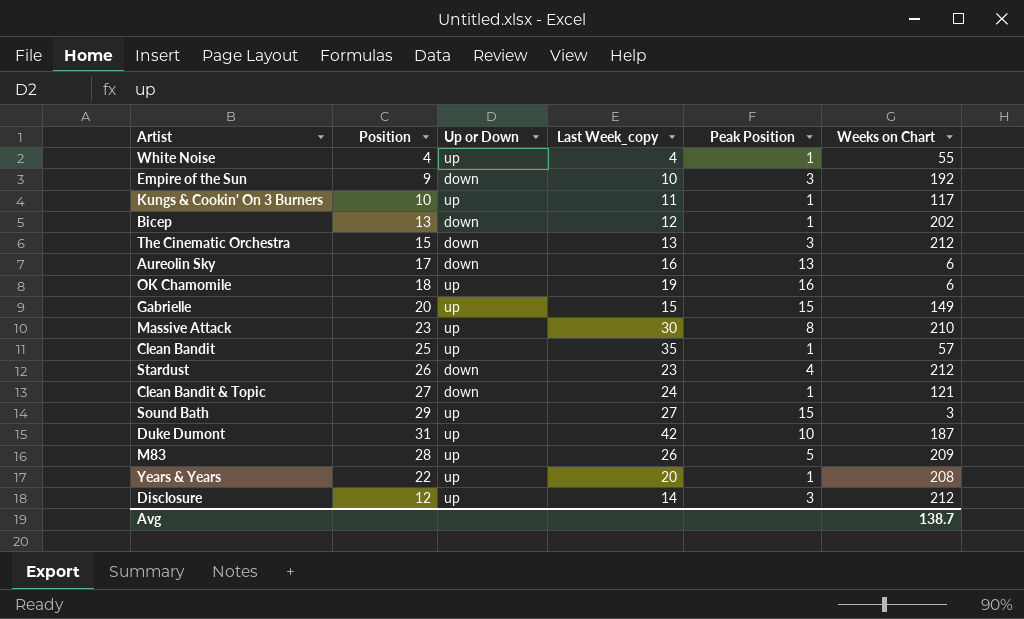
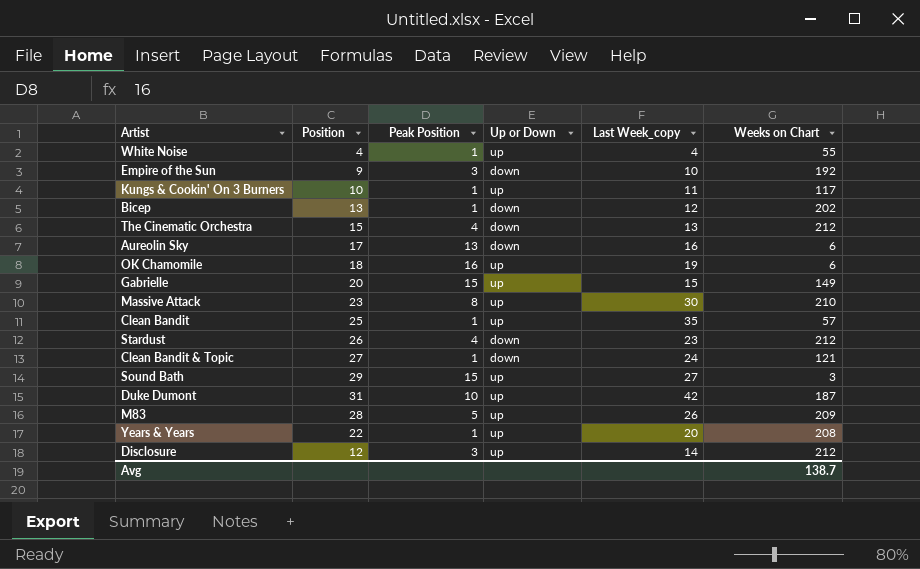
column Peak Position | position: 5 -> 3
The Cinematic Orchestra | Peak Position: 3 -> 4

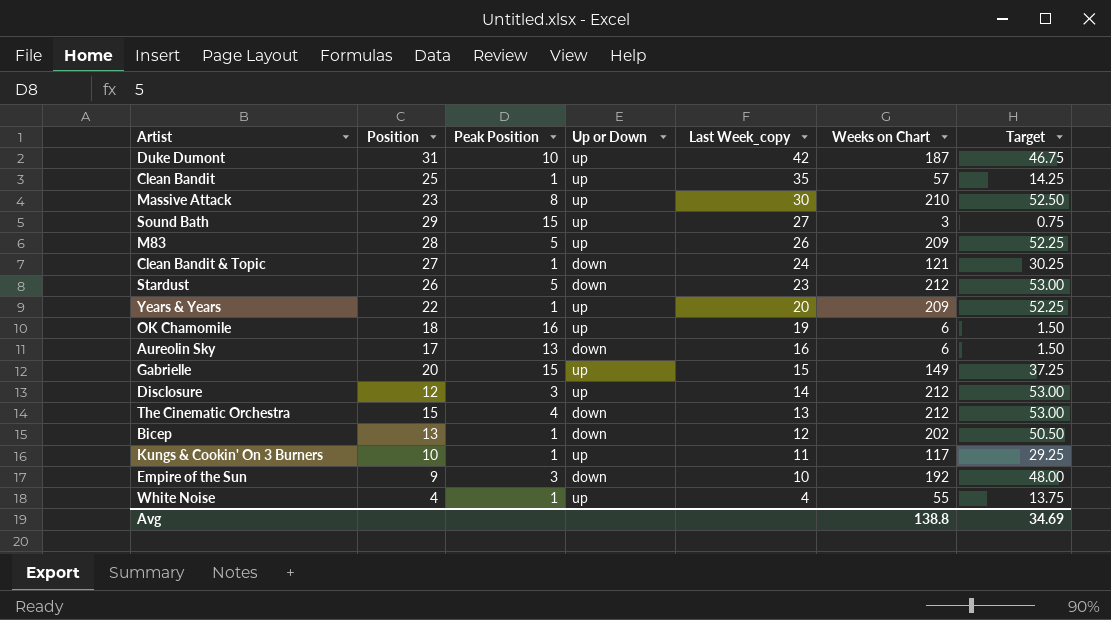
row order: none -> Last Week_copy descending
column Target | formula: none -> [Weeks on Chart] * 0.25
Stardust | Peak Position: 4 -> 5
Years & Years | Weeks on Chart: 208 -> 209
Avg | Weeks on Chart: 138.7 -> 138.8

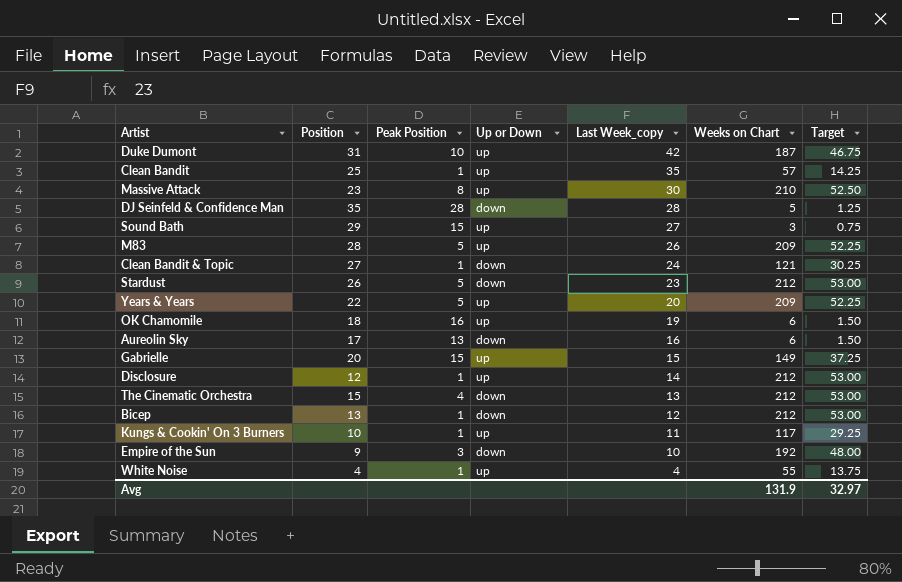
row DJ Seinfeld & Confidence Man: none -> 35 | 28 | down | 28 | 5 | 1.25
Years & Years | Peak Position: 1 -> 5
Disclosure | Peak Position: 3 -> 1
Bicep | Weeks on Chart: 202 -> 212
Bicep | Target: 50.50 -> 53.00
Avg | Weeks on Chart: 138.8 -> 131.9
Avg | Target: 34.69 -> 32.97

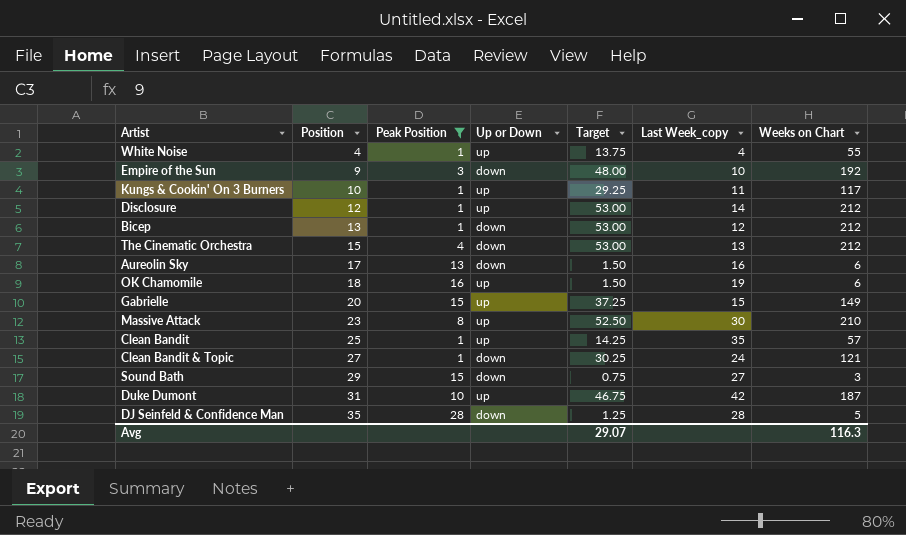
filter: none -> Peak Position != 5
row order: Last Week_copy descending -> Position ascending
column Target | position: 7 -> 5
Sound Bath | Up or Down: up -> down
Avg | Target: 32.97 -> 29.07
Avg | Weeks on Chart: 131.9 -> 116.3

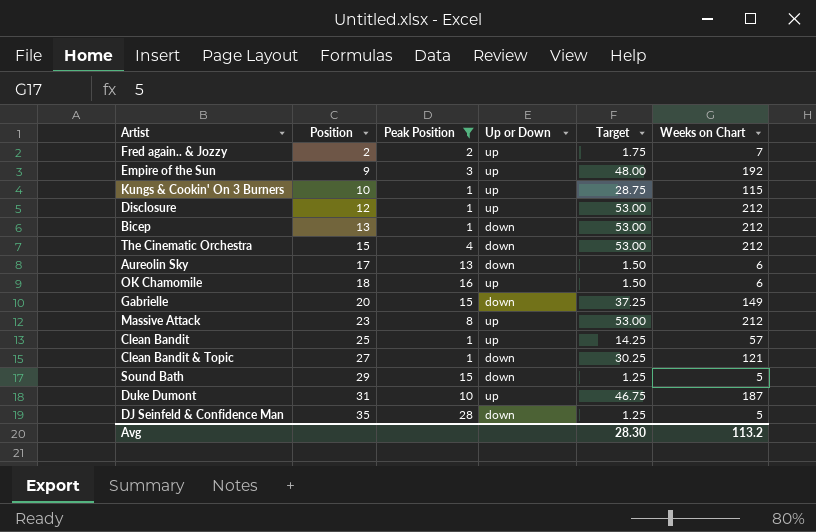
column Last Week_copy | position: 6 -> none
row White Noise: 4 | 1 | up | 13.75 | 4 | 55 -> none
row Fred again.. & Jozzy: none -> 2 | 2 | up | 1.75 | 7
Empire of the Sun | Up or Down: down -> up
Kungs & Cookin' On 3 Burners | Target: 29.25 -> 28.75
Kungs & Cookin' On 3 Burners | Weeks on Chart: 117 -> 115
Gabrielle | Up or Down: up -> down
Massive Attack | Target: 52.50 -> 53.00
Massive Attack | Weeks on Chart: 210 -> 212
Sound Bath | Target: 0.75 -> 1.25
Sound Bath | Weeks on Chart: 3 -> 5
Avg | Target: 29.07 -> 28.30
Avg | Weeks on Chart: 116.3 -> 113.2

